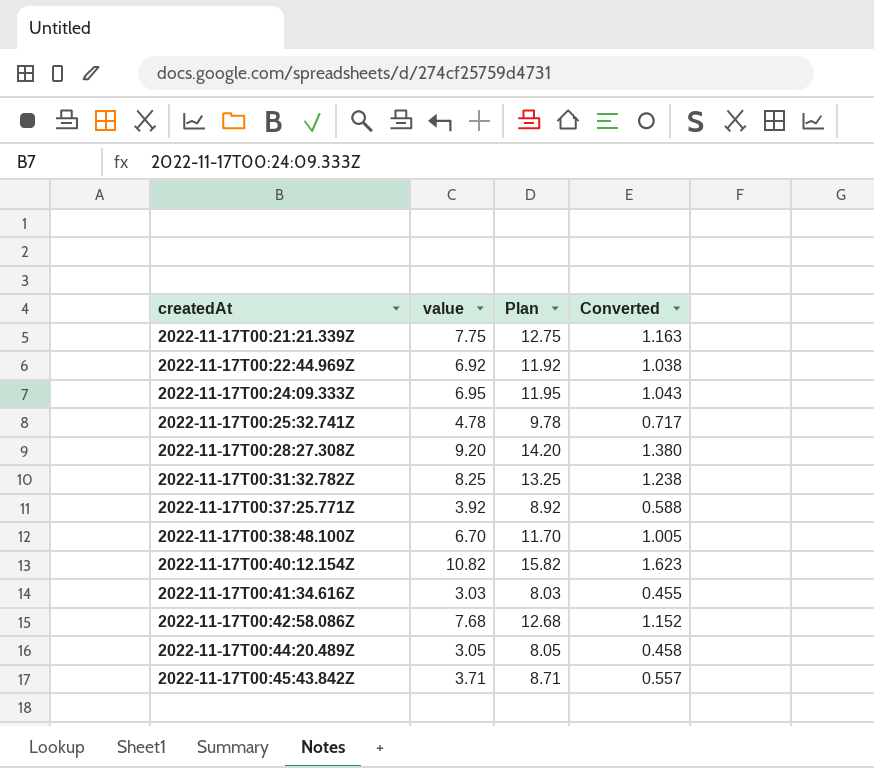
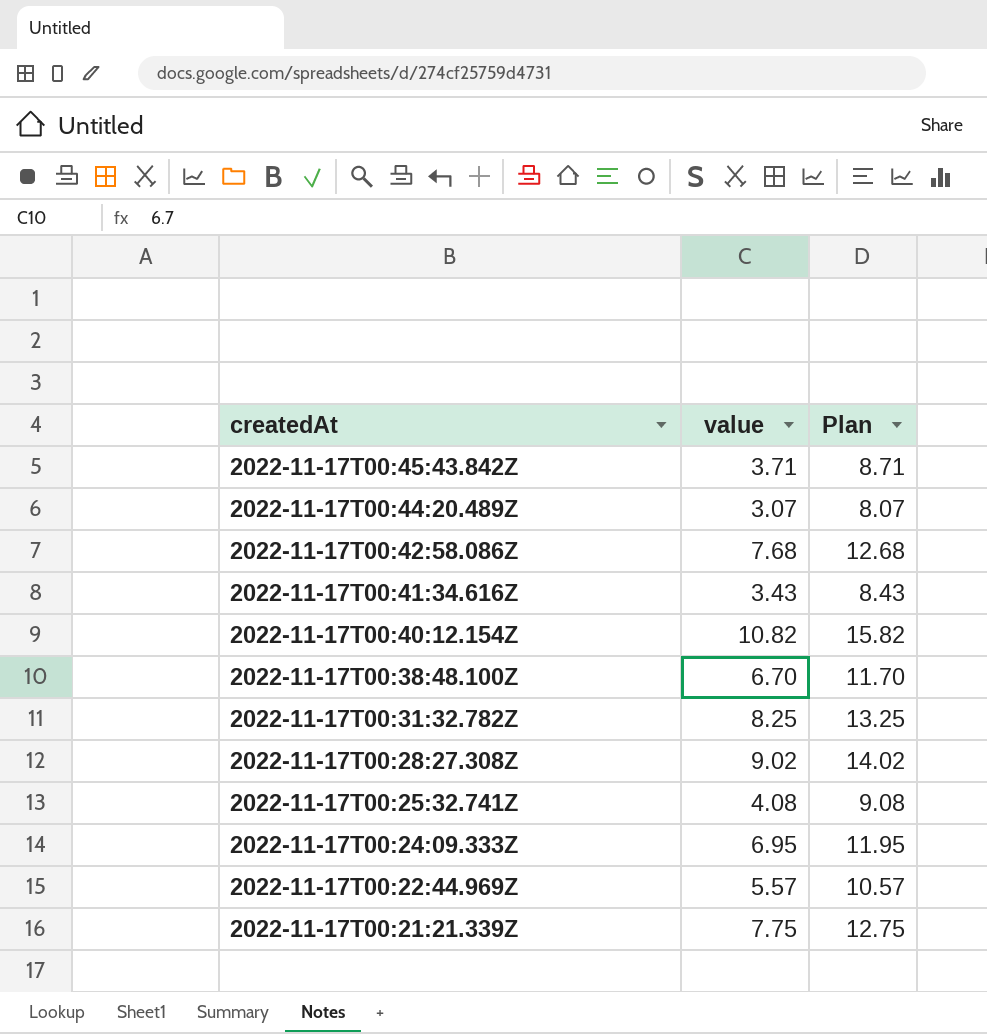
row order: createdAt ascending -> createdAt descending
column Converted | formula: [value] * 0.15 -> none
row 2022-11-17T00:37:25.771Z: 3.92 | 8.92 | 0.588 -> none
2022-11-17T00:44:20.489Z | value: 3.05 -> 3.07
2022-11-17T00:44:20.489Z | Plan: 8.05 -> 8.07
2022-11-17T00:41:34.616Z | value: 3.03 -> 3.43
2022-11-17T00:41:34.616Z | Plan: 8.03 -> 8.43
2022-11-17T00:28:27.308Z | value: 9.20 -> 9.02
2022-11-17T00:28:27.308Z | Plan: 14.20 -> 14.02
2022-11-17T00:25:32.741Z | value: 4.78 -> 4.08
2022-11-17T00:25:32.741Z | Plan: 9.78 -> 9.08
2022-11-17T00:22:44.969Z | value: 6.92 -> 5.57
2022-11-17T00:22:44.969Z | Plan: 11.92 -> 10.57

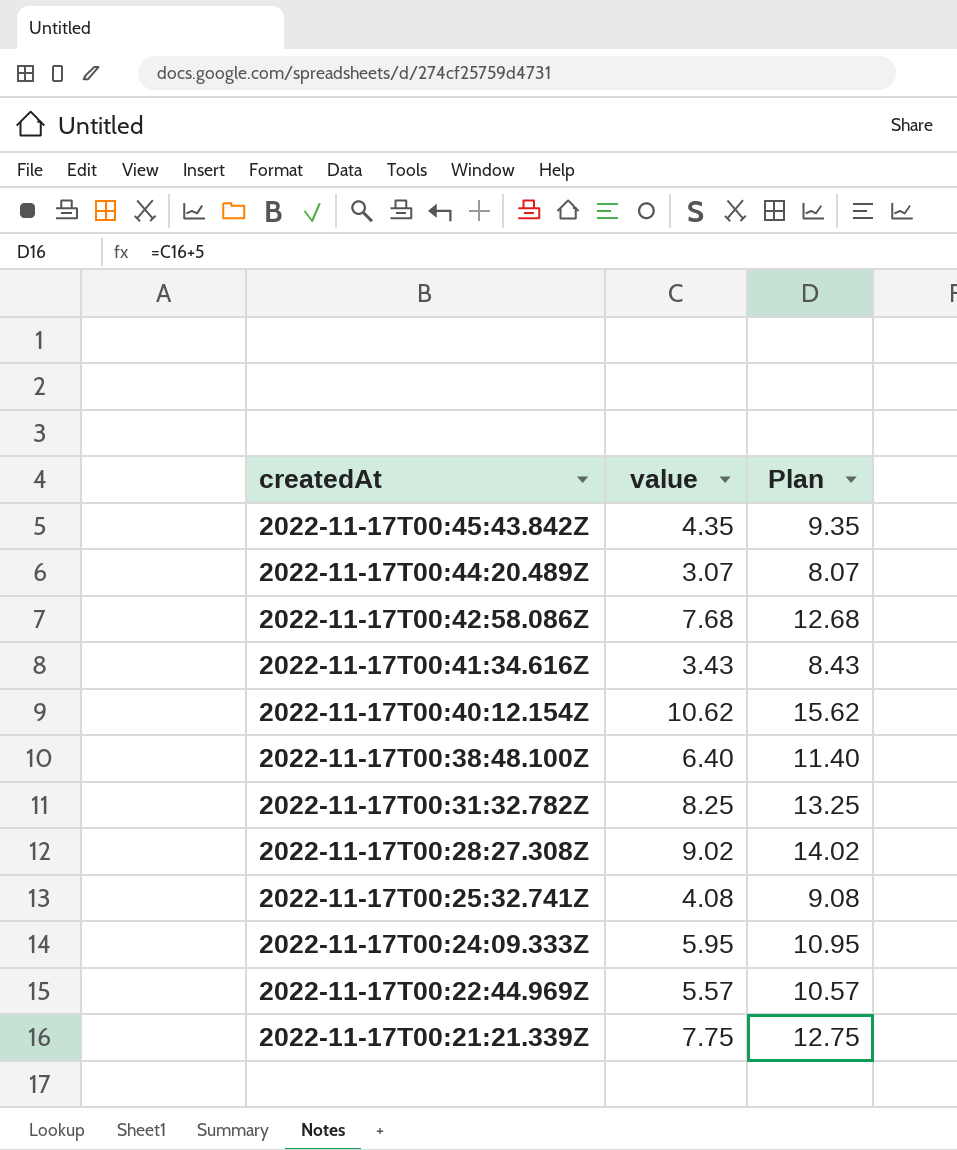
2022-11-17T00:45:43.842Z | value: 3.71 -> 4.35
2022-11-17T00:45:43.842Z | Plan: 8.71 -> 9.35
2022-11-17T00:40:12.154Z | value: 10.82 -> 10.62
2022-11-17T00:40:12.154Z | Plan: 15.82 -> 15.62
2022-11-17T00:38:48.100Z | value: 6.70 -> 6.40
2022-11-17T00:38:48.100Z | Plan: 11.70 -> 11.40
2022-11-17T00:24:09.333Z | value: 6.95 -> 5.95
2022-11-17T00:24:09.333Z | Plan: 11.95 -> 10.95

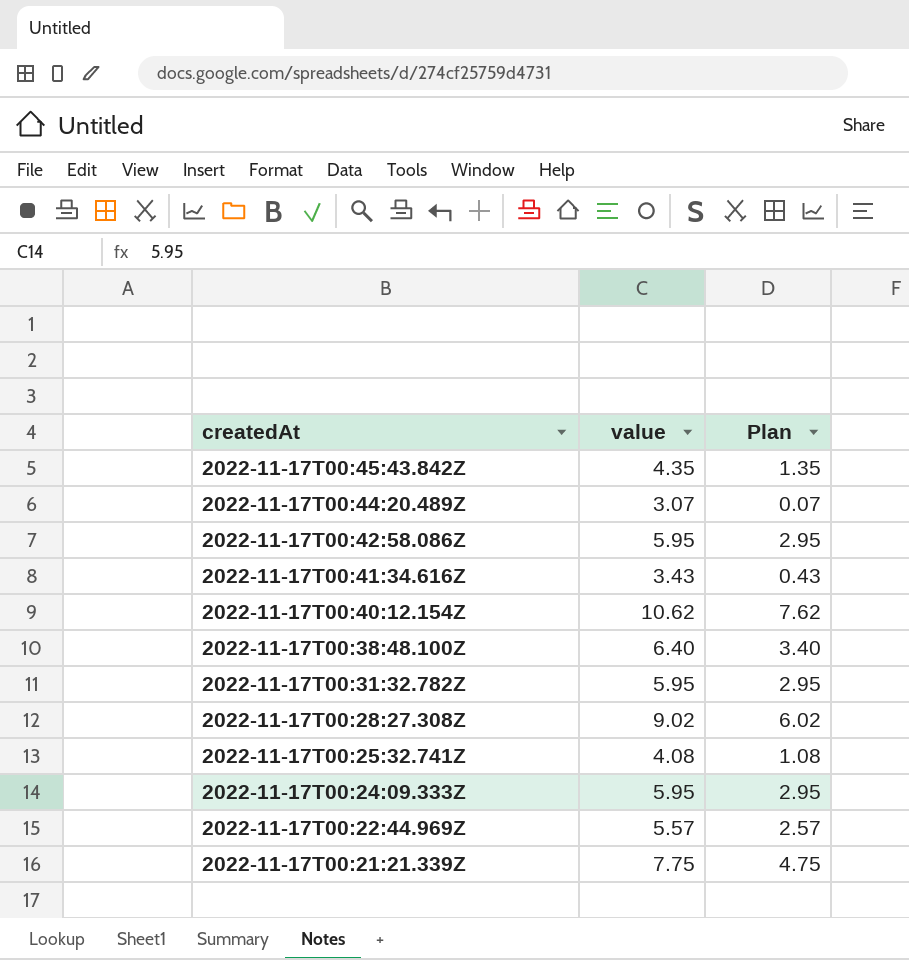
column Plan | formula: [value] + 5 -> [value] - 3
2022-11-17T00:42:58.086Z | value: 7.68 -> 5.95
2022-11-17T00:31:32.782Z | value: 8.25 -> 5.95

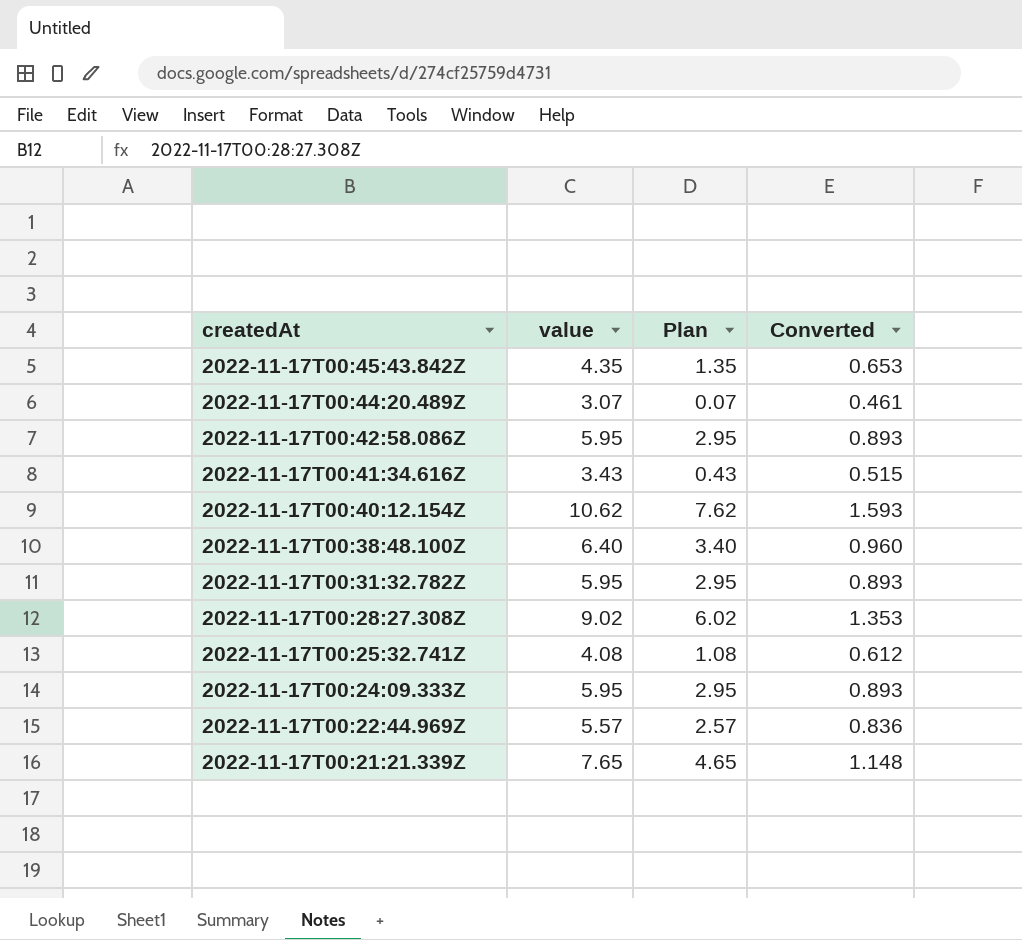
column Converted | formula: none -> [value] * 0.15
2022-11-17T00:21:21.339Z | value: 7.75 -> 7.65
2022-11-17T00:21:21.339Z | Plan: 4.75 -> 4.65

